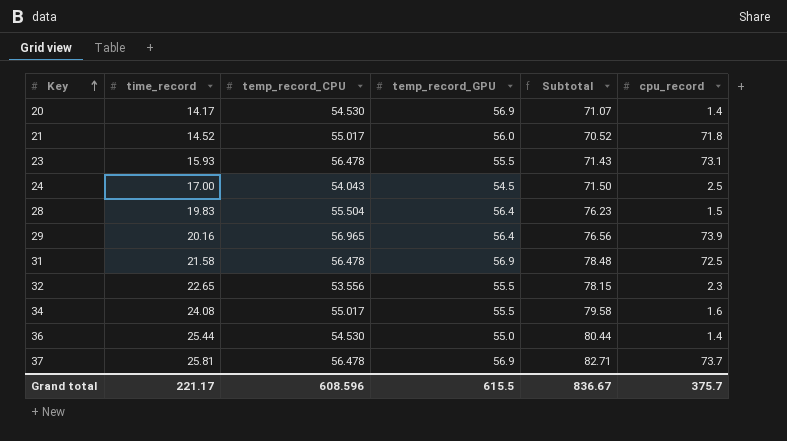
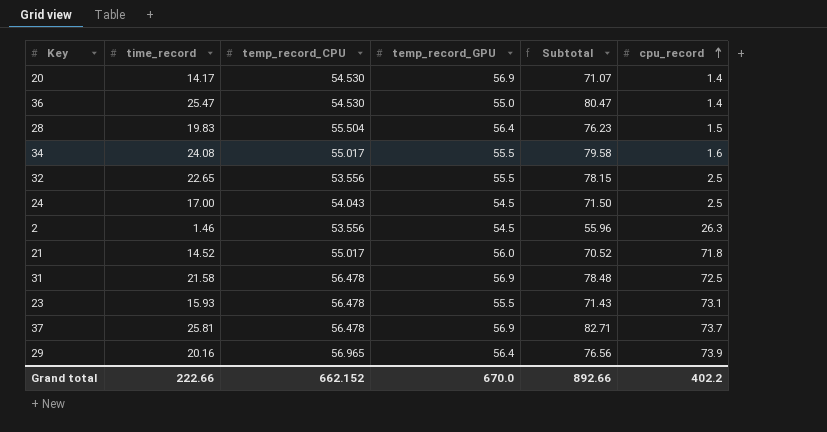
row order: Key ascending -> cpu_record ascending
36 | time_record: 25.44 -> 25.47
36 | Subtotal: 80.44 -> 80.47
32 | cpu_record: 2.3 -> 2.5
row 2: none -> 1.46 | 53.556 | 54.5 | 55.96 | 26.3
Grand total | time_record: 221.17 -> 222.66
Grand total | temp_record_CPU: 608.596 -> 662.152
Grand total | temp_record_GPU: 615.5 -> 670.0
Grand total | Subtotal: 836.67 -> 892.66
Grand total | cpu_record: 375.7 -> 402.2

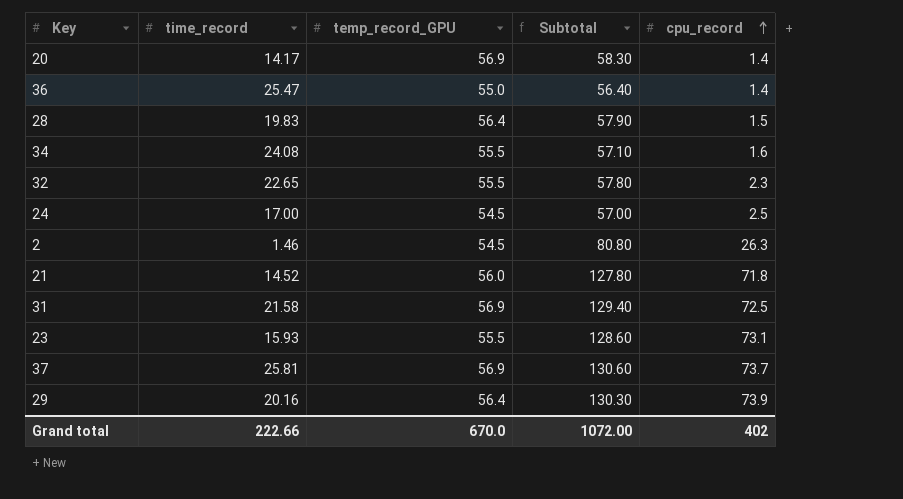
column temp_record_CPU | position: 3 -> none
column Subtotal | formula: [time_record] + [temp_record_GPU] -> [temp_record_GPU] + [cpu_record]
32 | cpu_record: 2.5 -> 2.3
Grand total | Subtotal: 892.66 -> 1072.00
Grand total | cpu_record: 402.2 -> 402

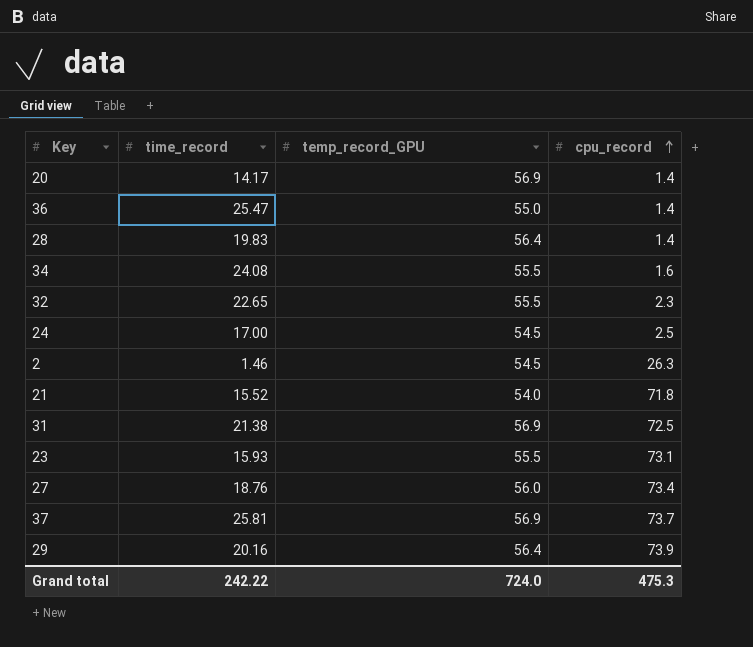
column Subtotal | formula: [temp_record_GPU] + [cpu_record] -> none
28 | cpu_record: 1.5 -> 1.4
21 | time_record: 14.52 -> 15.52
21 | temp_record_GPU: 56.0 -> 54.0
31 | time_record: 21.58 -> 21.38
row 27: none -> 18.76 | 56.0 | 73.4
Grand total | time_record: 222.66 -> 242.22
Grand total | temp_record_GPU: 670.0 -> 724.0
Grand total | cpu_record: 402 -> 475.3

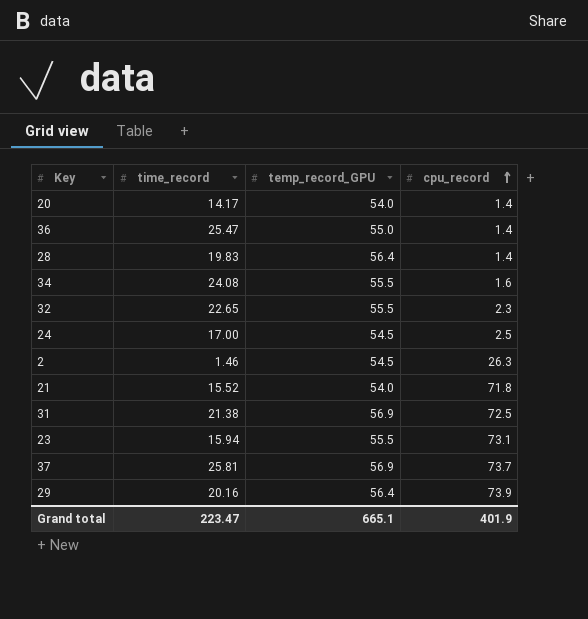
row 27: 18.76 | 56.0 | 73.4 -> none
20 | temp_record_GPU: 56.9 -> 54.0
23 | time_record: 15.93 -> 15.94
Grand total | time_record: 242.22 -> 223.47
Grand total | temp_record_GPU: 724.0 -> 665.1
Grand total | cpu_record: 475.3 -> 401.9

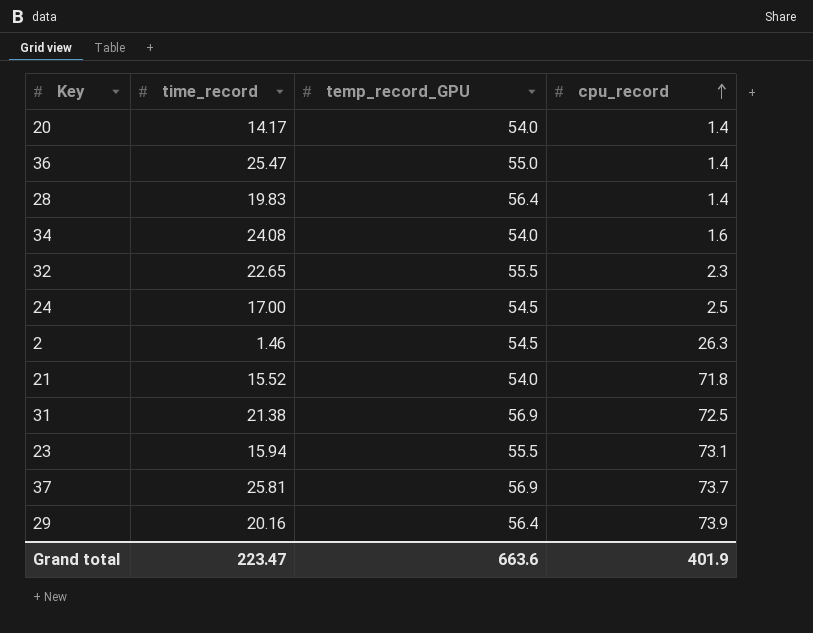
34 | temp_record_GPU: 55.5 -> 54.0
Grand total | temp_record_GPU: 665.1 -> 663.6

